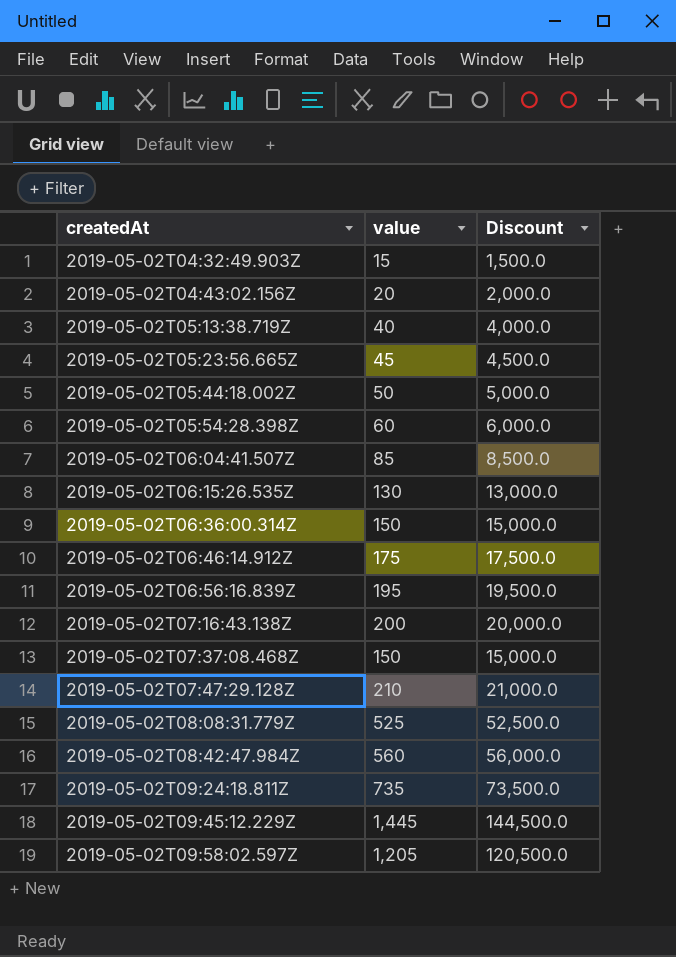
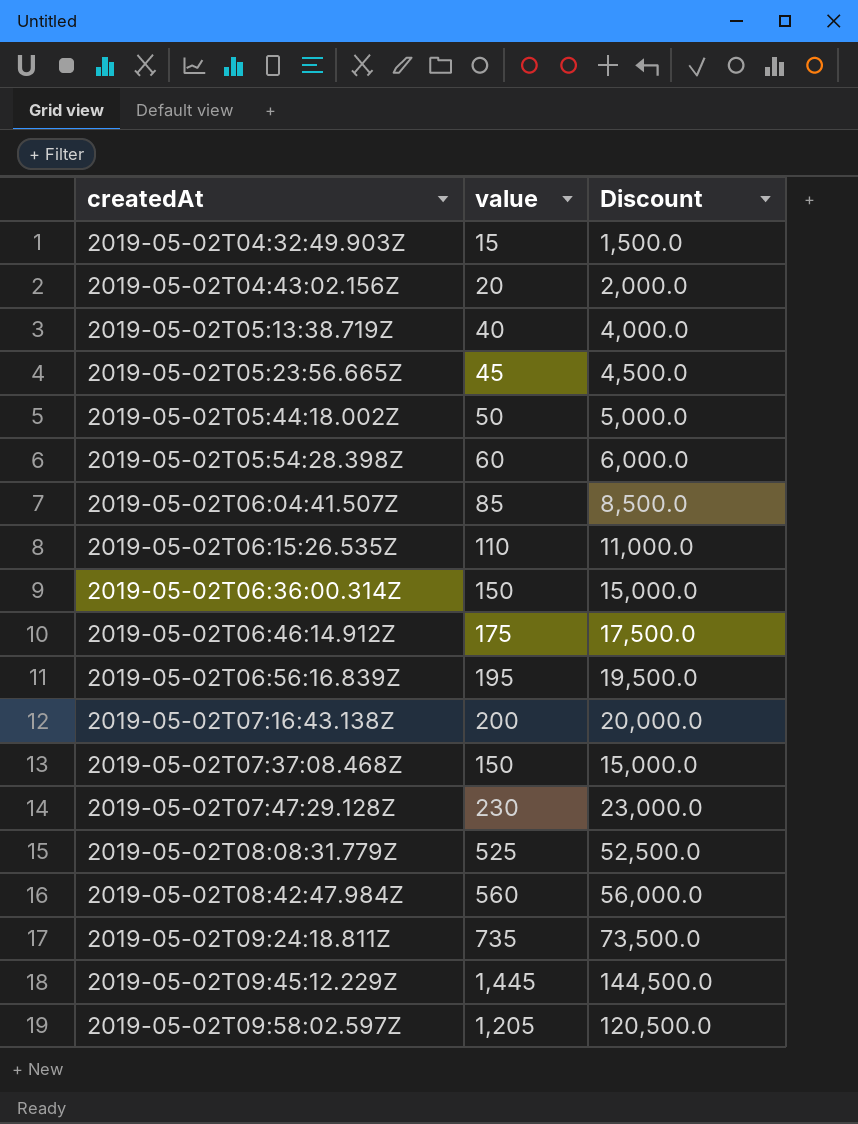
2019-05-02T06:15:26.535Z | value: 130 -> 110
2019-05-02T06:15:26.535Z | Discount: 13,000.0 -> 11,000.0
2019-05-02T07:47:29.128Z | value: 210 -> 230
2019-05-02T07:47:29.128Z | Discount: 21,000.0 -> 23,000.0

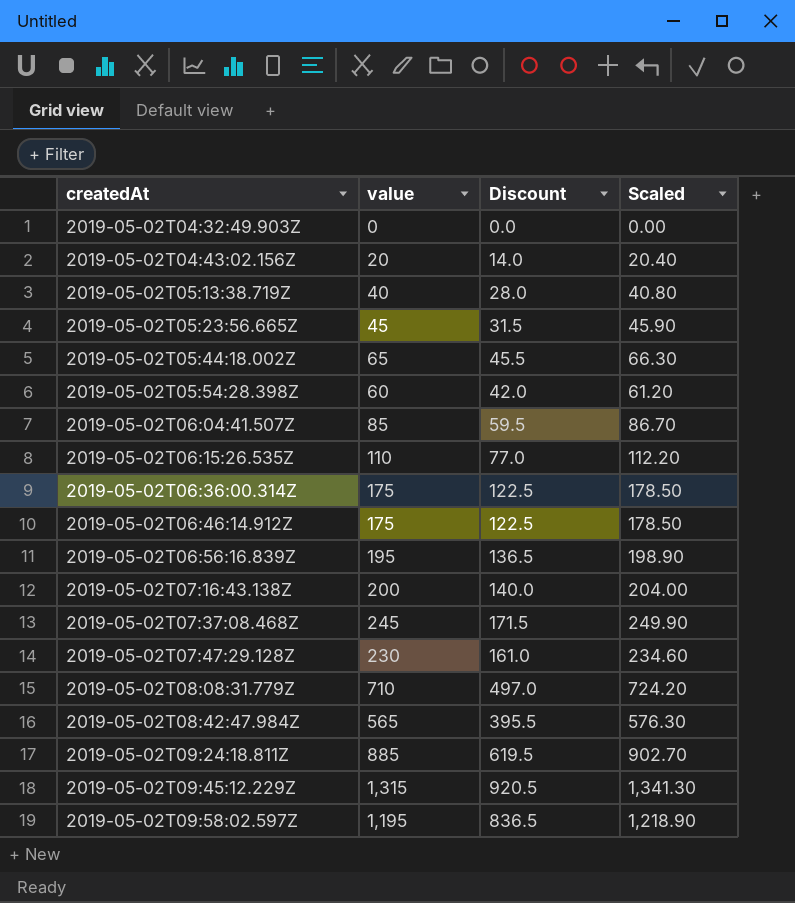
column Discount | formula: [value] * 100 -> [value] * 0.7
column Scaled | formula: none -> [value] * 1.02
2019-05-02T04:32:49.903Z | value: 15 -> 0
2019-05-02T05:44:18.002Z | value: 50 -> 65
2019-05-02T06:36:00.314Z | value: 150 -> 175
2019-05-02T07:37:08.468Z | value: 150 -> 245
2019-05-02T08:08:31.779Z | value: 525 -> 710
2019-05-02T08:42:47.984Z | value: 560 -> 565
2019-05-02T09:24:18.811Z | value: 735 -> 885
2019-05-02T09:45:12.229Z | value: 1,445 -> 1,315
2019-05-02T09:58:02.597Z | value: 1,205 -> 1,195

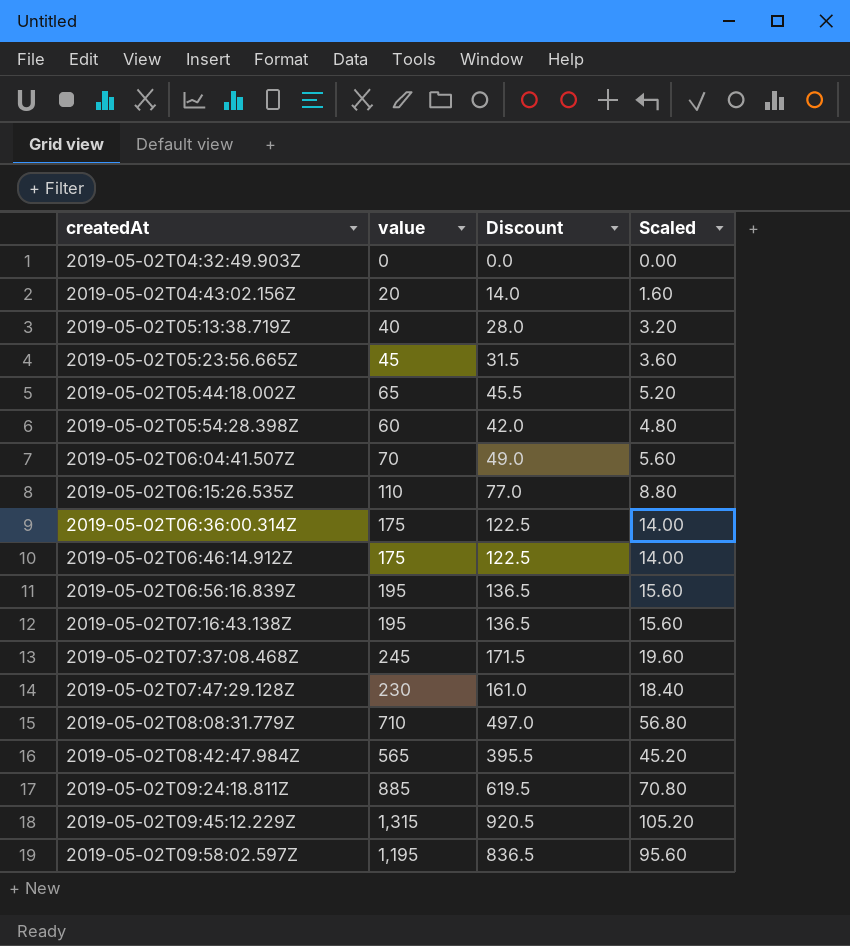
column Scaled | formula: [value] * 1.02 -> [value] * 0.08
2019-05-02T06:04:41.507Z | value: 85 -> 70
2019-05-02T06:04:41.507Z | Discount: 59.5 -> 49.0
2019-05-02T07:16:43.138Z | value: 200 -> 195
2019-05-02T07:16:43.138Z | Discount: 140.0 -> 136.5

